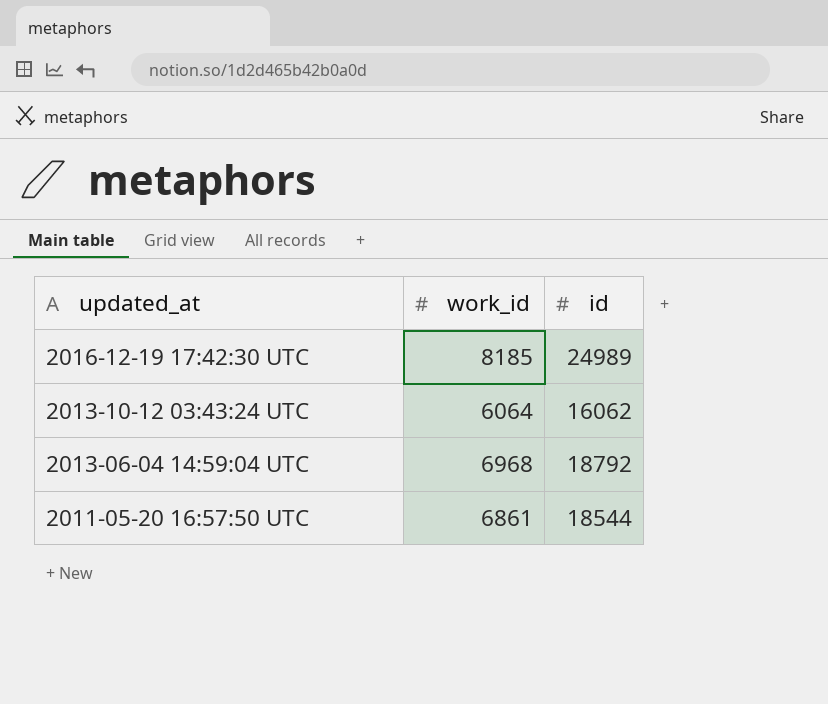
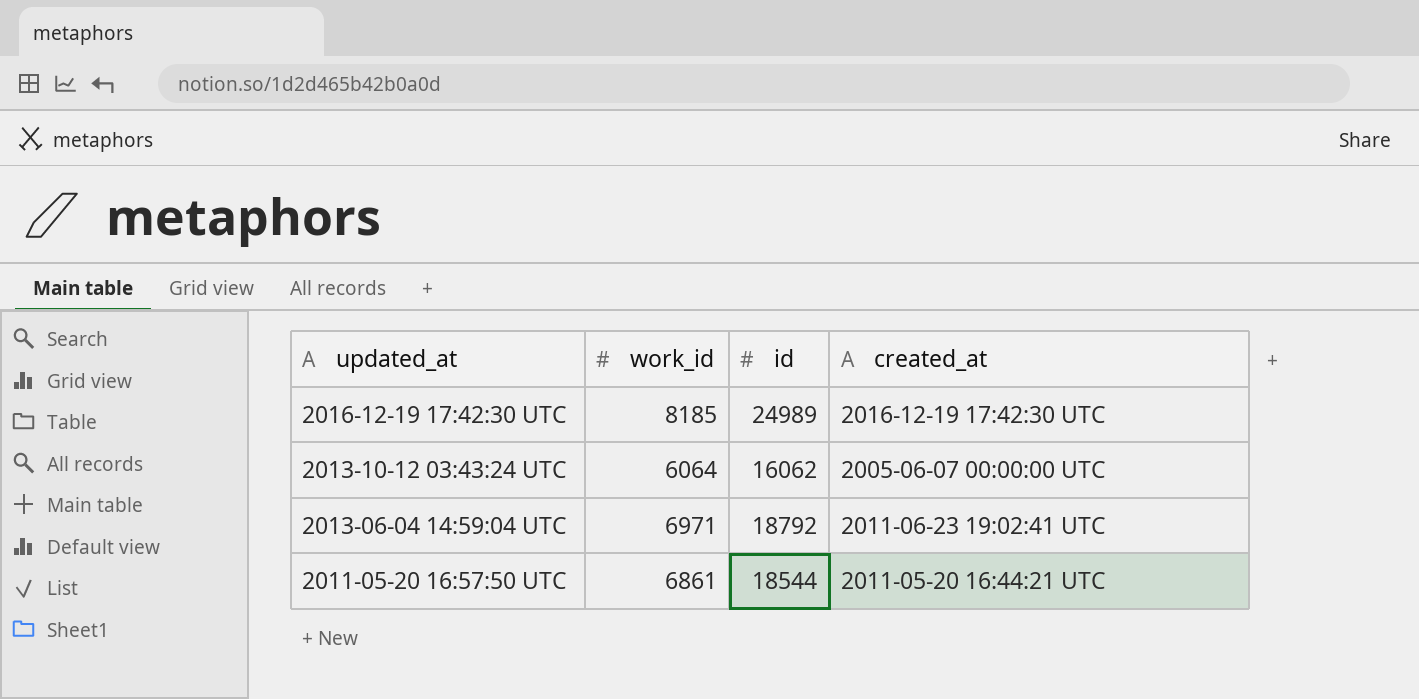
column created_at | position: none -> 4
2013-06-04 14:59:04 UTC | work_id: 6968 -> 6971

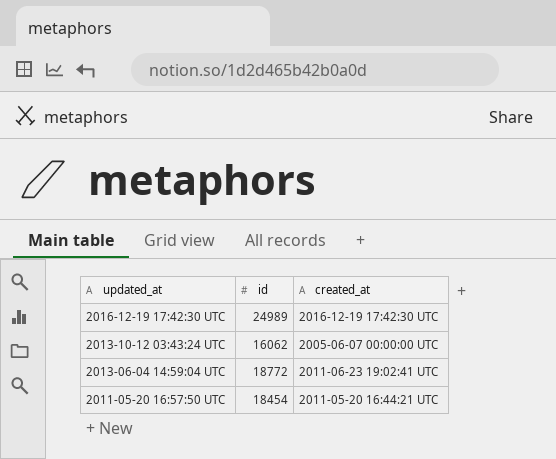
column work_id | position: 2 -> none
2013-06-04 14:59:04 UTC | id: 18792 -> 18772
2011-05-20 16:57:50 UTC | id: 18544 -> 18454

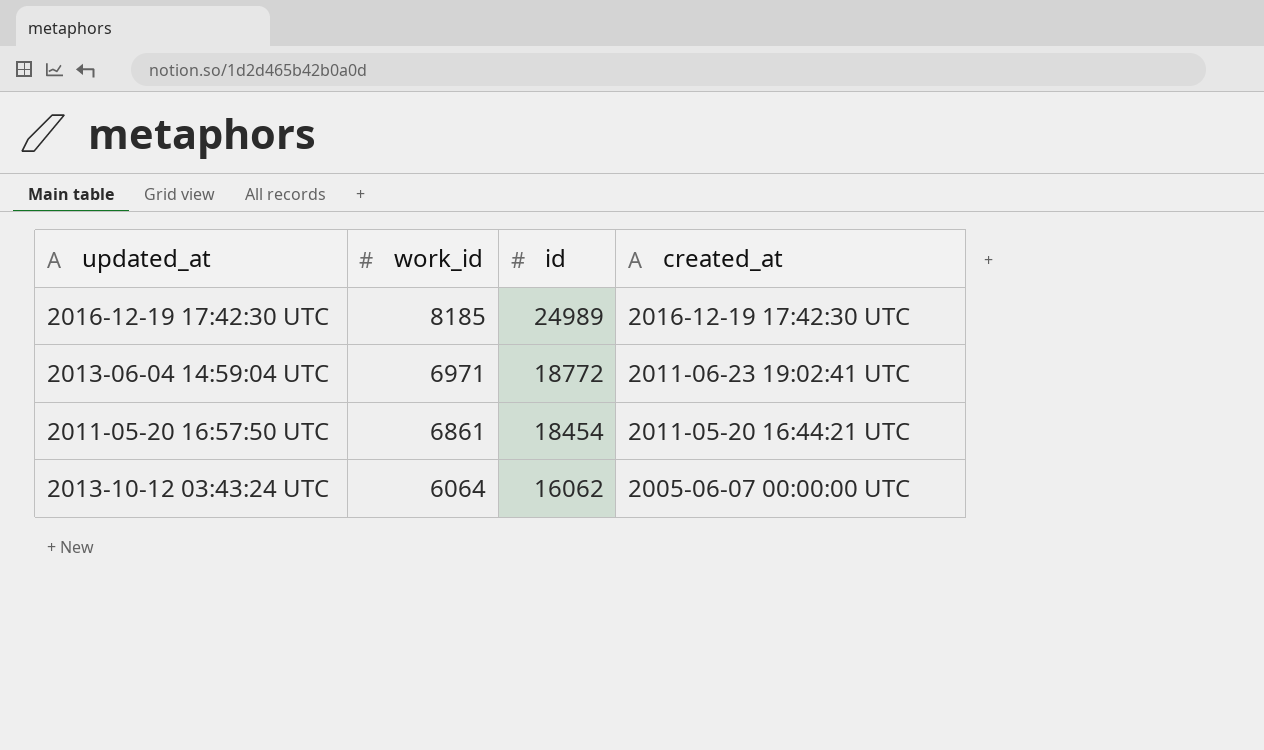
row order: updated_at descending -> work_id descending
column work_id | position: none -> 2

